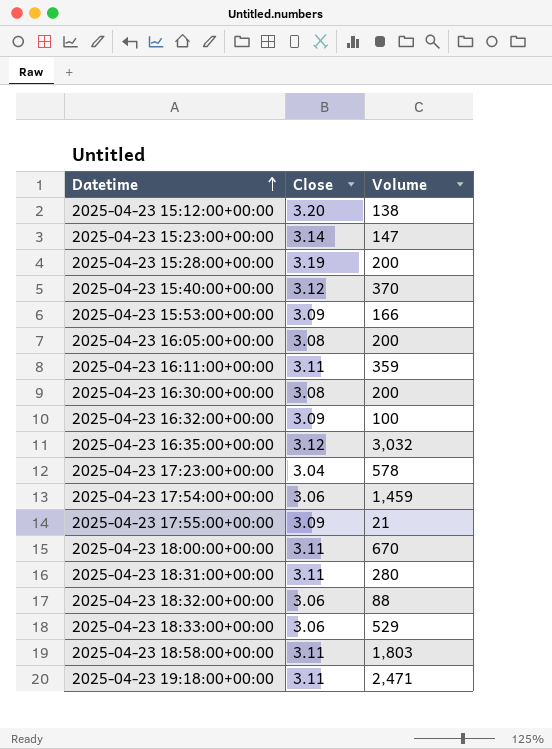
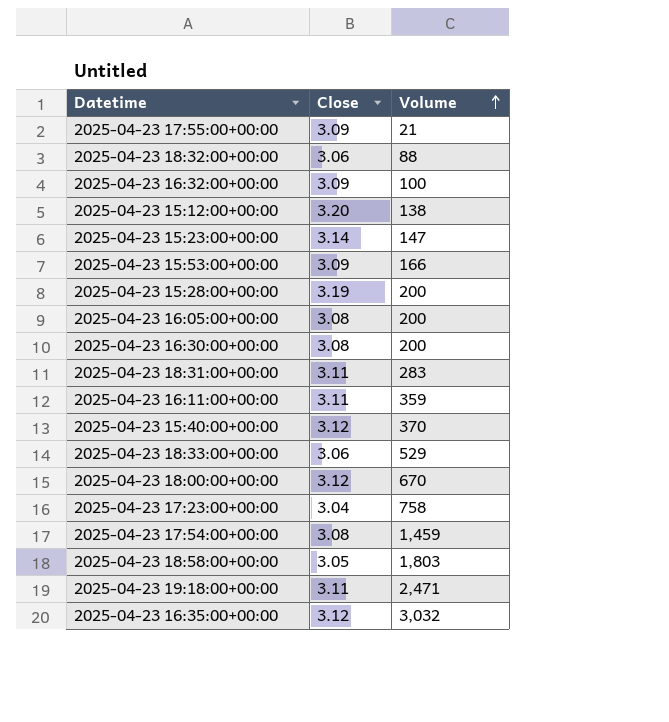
row order: Datetime ascending -> Volume ascending
2025-04-23 18:31:00+00:00 | Volume: 280 -> 283
2025-04-23 18:00:00+00:00 | Close: 3.11 -> 3.12
2025-04-23 17:23:00+00:00 | Volume: 578 -> 758
2025-04-23 17:54:00+00:00 | Close: 3.06 -> 3.08
2025-04-23 18:58:00+00:00 | Close: 3.11 -> 3.05

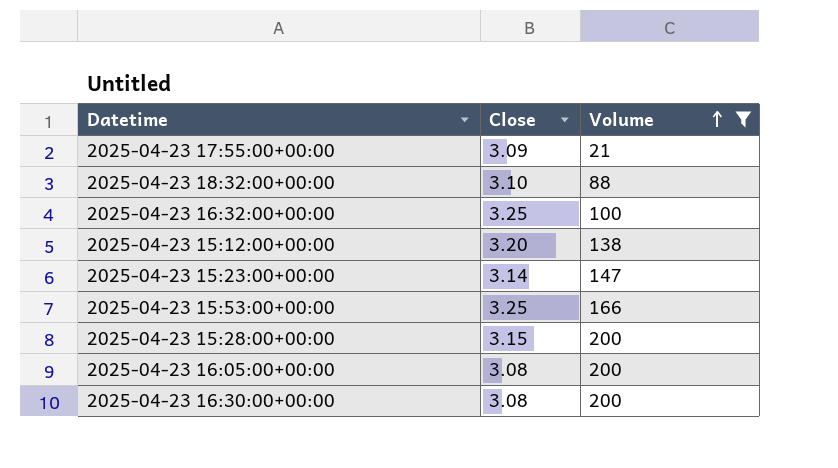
filter: none -> Volume <= 200
2025-04-23 18:32:00+00:00 | Close: 3.06 -> 3.10
2025-04-23 16:32:00+00:00 | Close: 3.09 -> 3.25
2025-04-23 15:53:00+00:00 | Close: 3.09 -> 3.25
2025-04-23 15:28:00+00:00 | Close: 3.19 -> 3.15

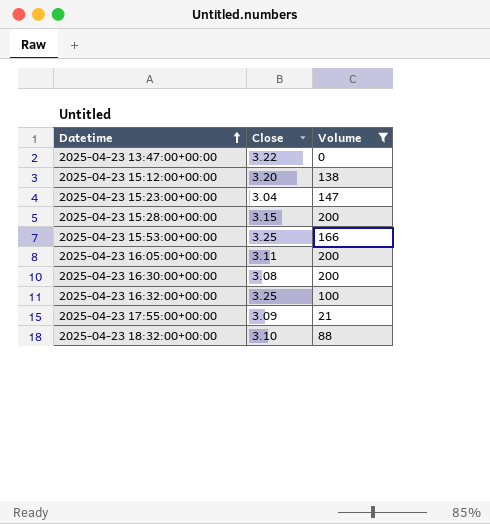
row order: Volume ascending -> Datetime ascending
row 2025-04-23 13:47:00+00:00: none -> 3.22 | 0
2025-04-23 15:23:00+00:00 | Close: 3.14 -> 3.04
2025-04-23 16:05:00+00:00 | Close: 3.08 -> 3.11

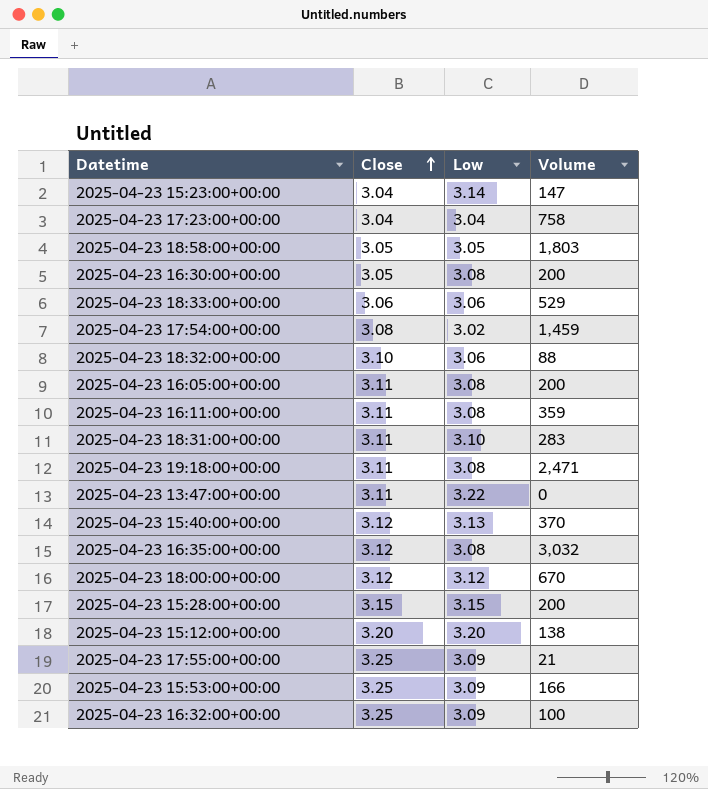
filter: Volume <= 200 -> none
row order: Datetime ascending -> Close ascending
column Low | position: none -> 3
2025-04-23 16:30:00+00:00 | Close: 3.08 -> 3.05
2025-04-23 13:47:00+00:00 | Close: 3.22 -> 3.11
2025-04-23 17:55:00+00:00 | Close: 3.09 -> 3.25

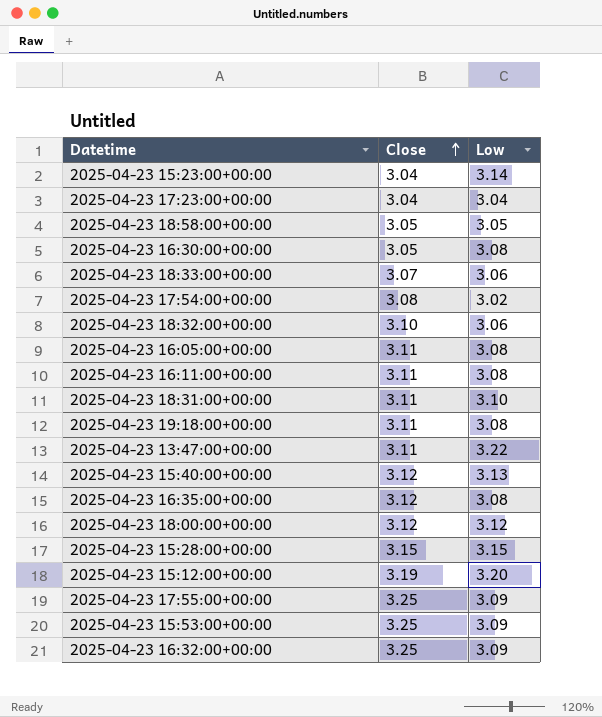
column Volume | position: 4 -> none
2025-04-23 18:33:00+00:00 | Close: 3.06 -> 3.07
2025-04-23 15:12:00+00:00 | Close: 3.20 -> 3.19

